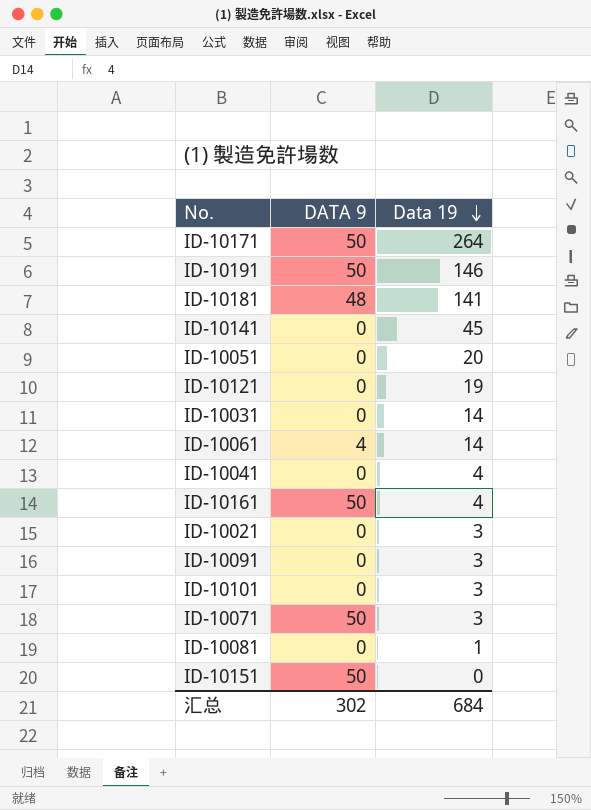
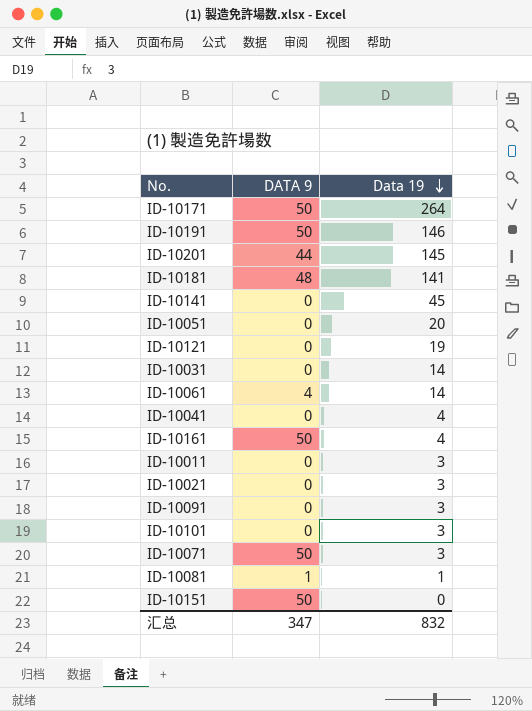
row ID-10201: none -> 44 | 145
row ID-10011: none -> 0 | 3
ID-10081 | DATA 9: 0 -> 1
汇总 | DATA 9: 302 -> 347
汇总 | Data 19: 684 -> 832

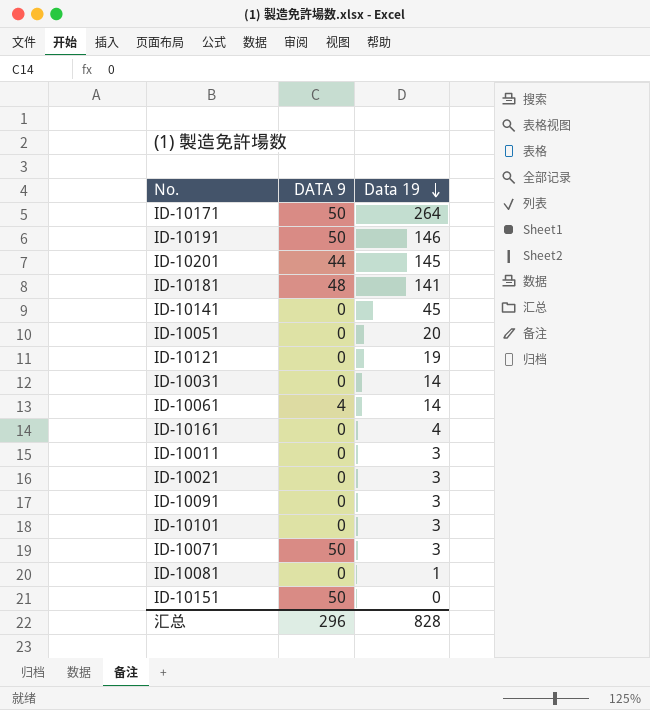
row ID-10041: 0 | 4 -> none
ID-10161 | DATA 9: 50 -> 0
ID-10081 | DATA 9: 1 -> 0
汇总 | DATA 9: 347 -> 296
汇总 | Data 19: 832 -> 828

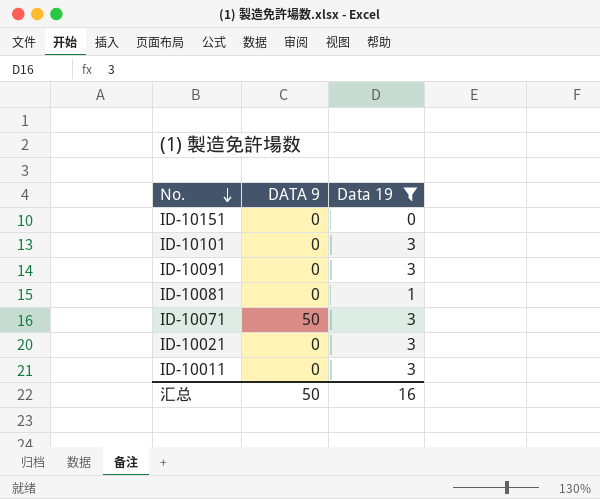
filter: none -> Data 19 <= 3
row order: Data 19 descending -> No. descending
ID-10151 | DATA 9: 50 -> 0
汇总 | DATA 9: 296 -> 50
汇总 | Data 19: 828 -> 16

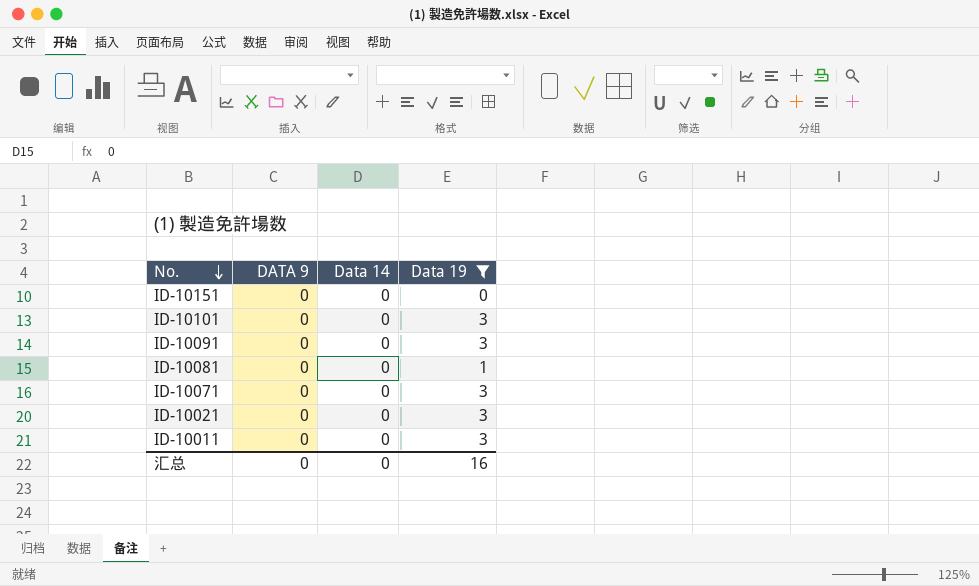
column Data 14 | position: none -> 3
ID-10071 | DATA 9: 50 -> 0
汇总 | DATA 9: 50 -> 0

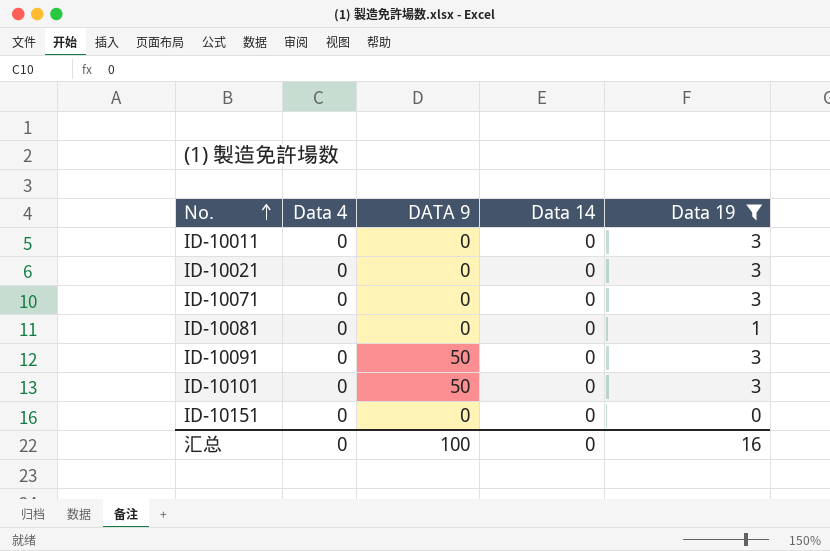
row order: No. descending -> No. ascending
column Data 4 | position: none -> 2
ID-10091 | DATA 9: 0 -> 50
ID-10101 | DATA 9: 0 -> 50
汇总 | DATA 9: 0 -> 100

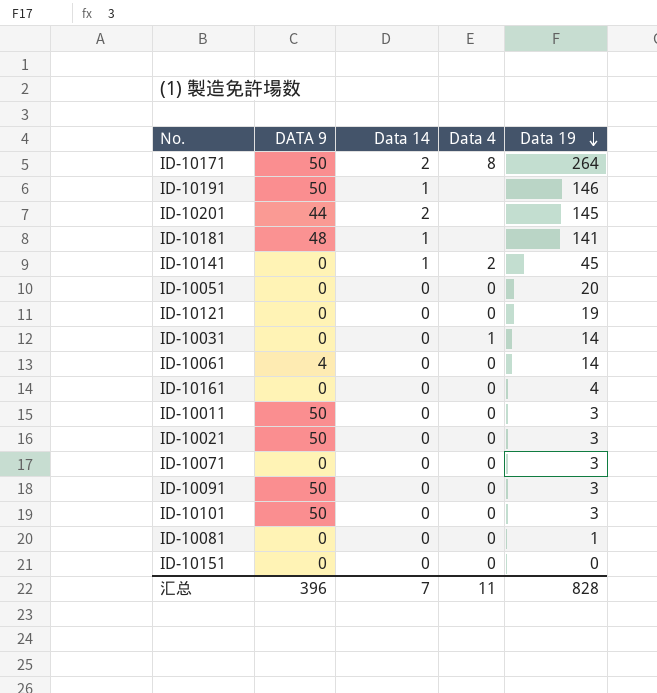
filter: Data 19 <= 3 -> none
row order: No. ascending -> Data 19 descending
column Data 4 | position: 2 -> 4
ID-10011 | DATA 9: 0 -> 50
ID-10021 | DATA 9: 0 -> 50
汇总 | DATA 9: 100 -> 396
汇总 | Data 14: 0 -> 7
汇总 | Data 4: 0 -> 11
汇总 | Data 19: 16 -> 828

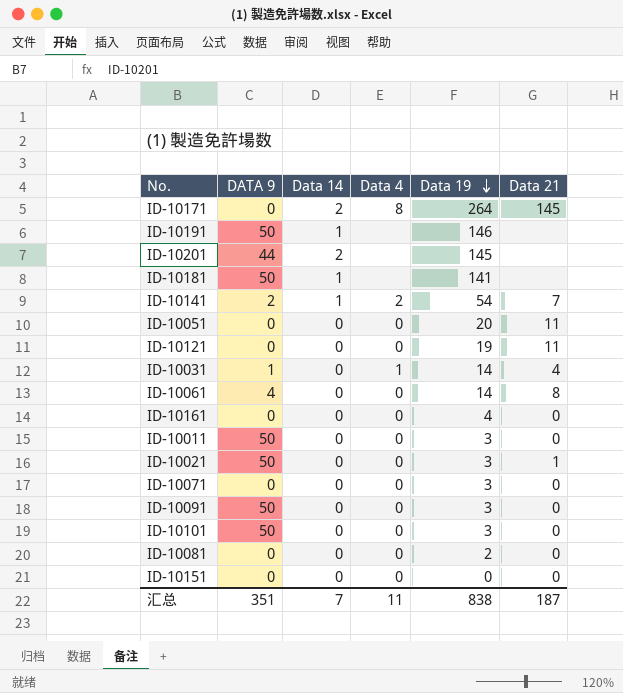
column Data 21 | position: none -> 6
ID-10171 | DATA 9: 50 -> 0
ID-10181 | DATA 9: 48 -> 50
ID-10141 | DATA 9: 0 -> 2
ID-10141 | Data 19: 45 -> 54
ID-10031 | DATA 9: 0 -> 1
ID-10081 | Data 19: 1 -> 2
汇总 | DATA 9: 396 -> 351
汇总 | Data 19: 828 -> 838

